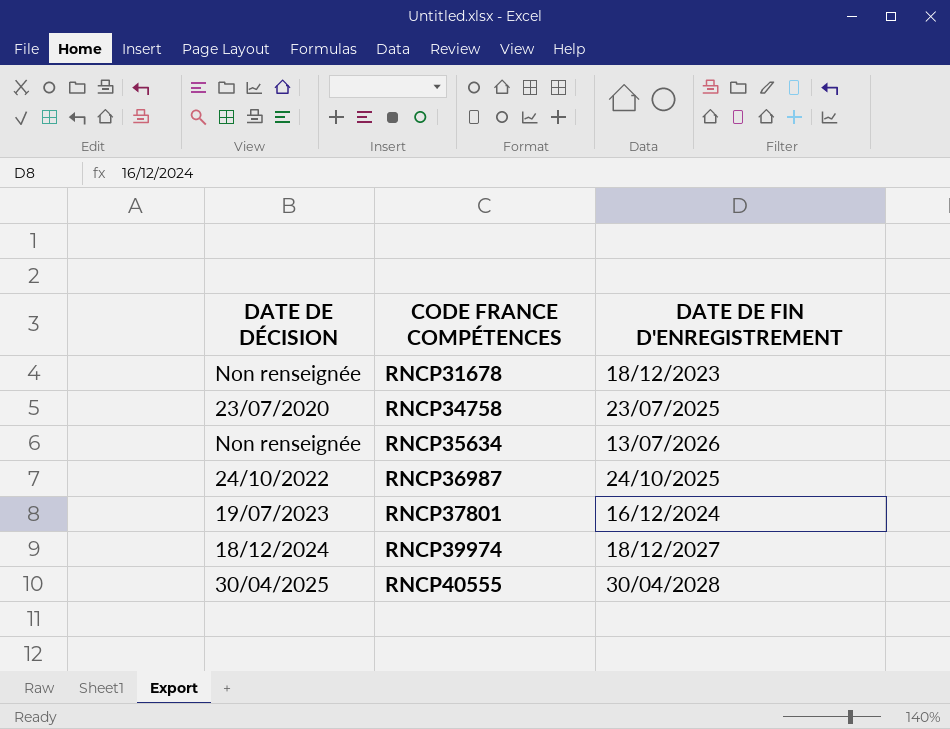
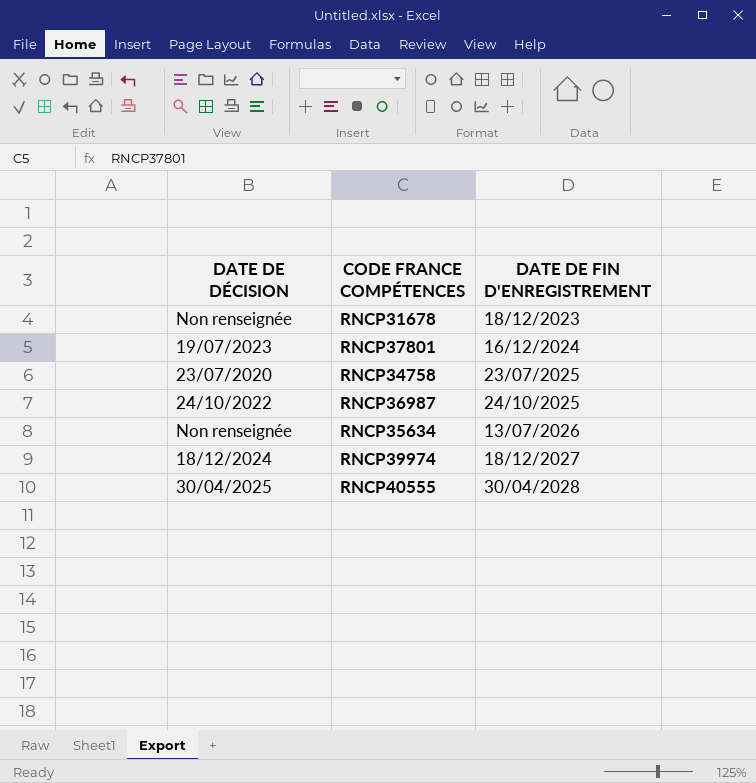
row order: CODE FRANCE COMPÉTENCES ascending -> DATE DE FIN D'ENREGISTREMENT ascending

